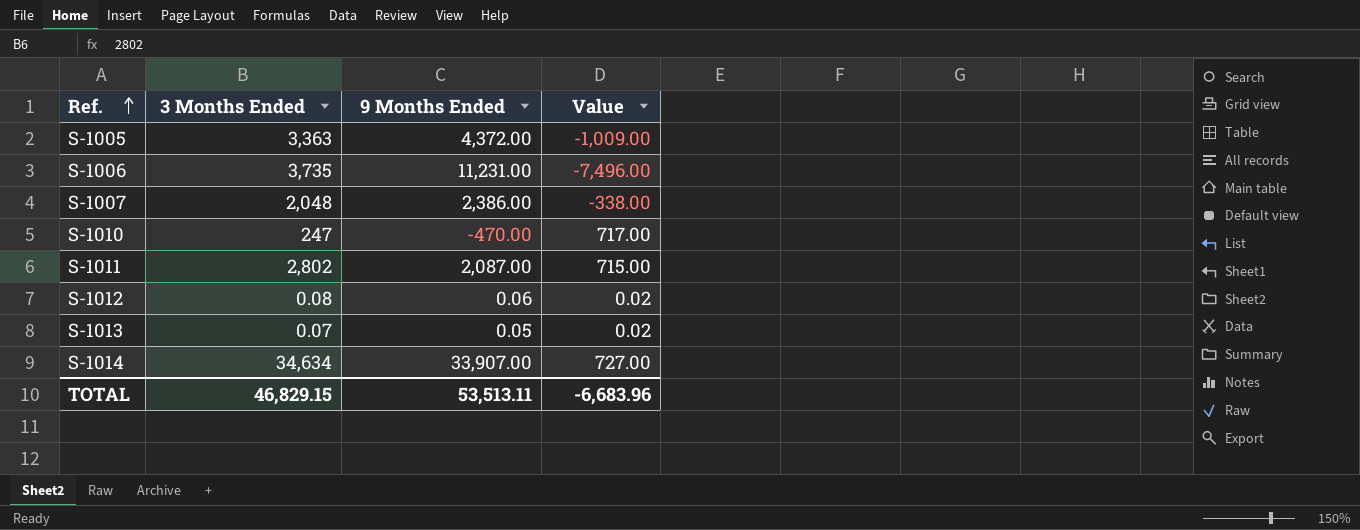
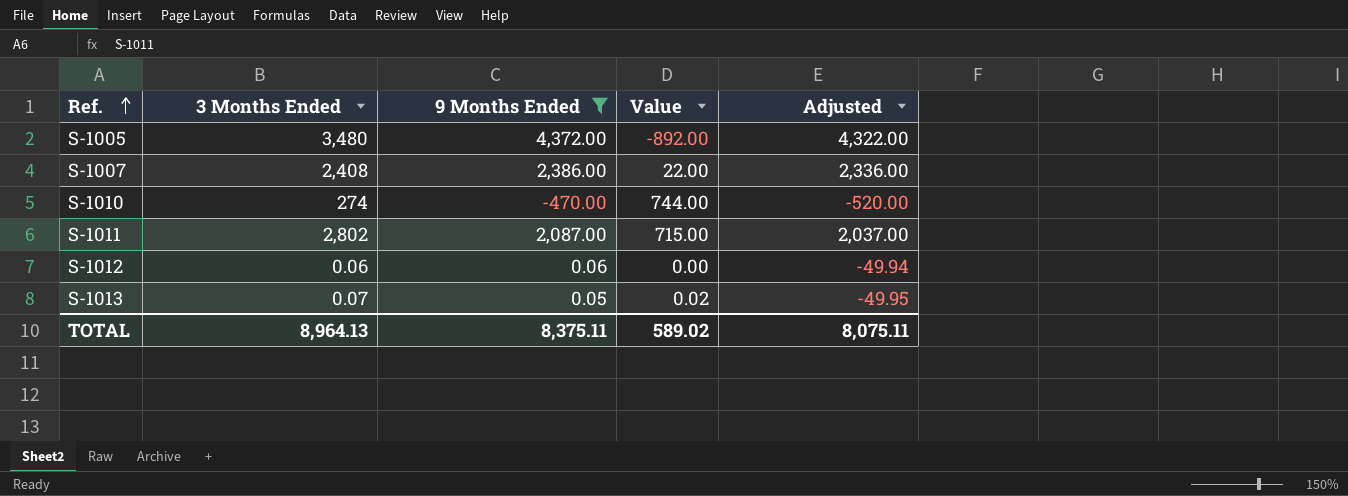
filter: none -> 9 Months Ended <= 4,372.00
column Adjusted | formula: none -> [9 Months Ended] - 50
S-1005 | 3 Months Ended: 3,363 -> 3,480
S-1005 | Value: -1,009.00 -> -892.00
S-1007 | 3 Months Ended: 2,048 -> 2,408
S-1007 | Value: -338.00 -> 22.00
S-1010 | 3 Months Ended: 247 -> 274
S-1010 | Value: 717.00 -> 744.00
S-1012 | 3 Months Ended: 0.08 -> 0.06
S-1012 | Value: 0.02 -> 0.00
TOTAL | 3 Months Ended: 46,829.15 -> 8,964.13
TOTAL | 9 Months Ended: 53,513.11 -> 8,375.11
TOTAL | Value: -6,683.96 -> 589.02

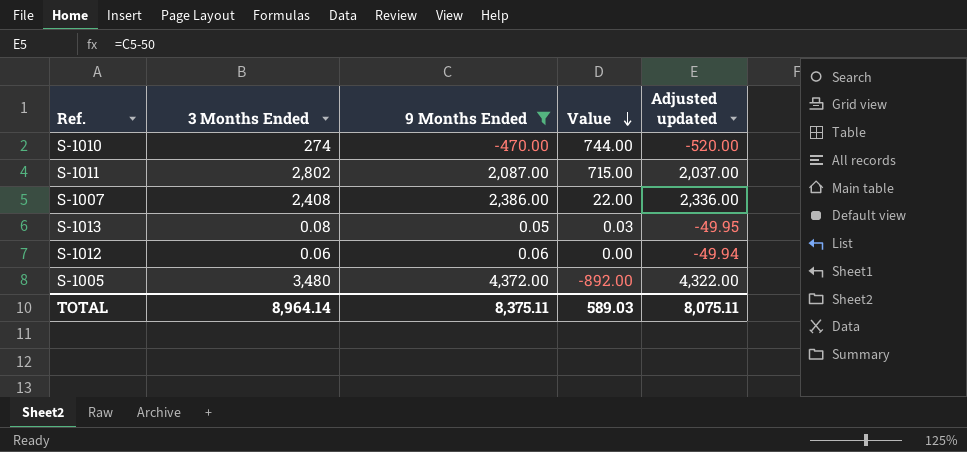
row order: Ref. ascending -> Value descending
column name: Adjusted -> Adjusted updated
S-1013 | 3 Months Ended: 0.07 -> 0.08
S-1013 | Value: 0.02 -> 0.03
TOTAL | 3 Months Ended: 8,964.13 -> 8,964.14
TOTAL | Value: 589.02 -> 589.03

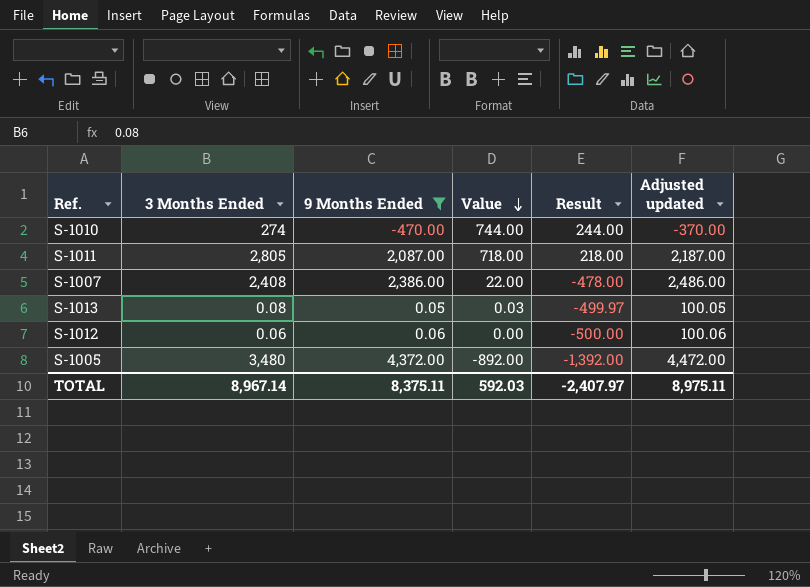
column Result | formula: none -> [Value] - 500
column Adjusted updated | formula: [9 Months Ended] - 50 -> [9 Months Ended] + 100
S-1011 | 3 Months Ended: 2,802 -> 2,805
S-1011 | Value: 715.00 -> 718.00
TOTAL | 3 Months Ended: 8,964.14 -> 8,967.14
TOTAL | Value: 589.03 -> 592.03
TOTAL | Adjusted updated: 8,075.11 -> 8,975.11

